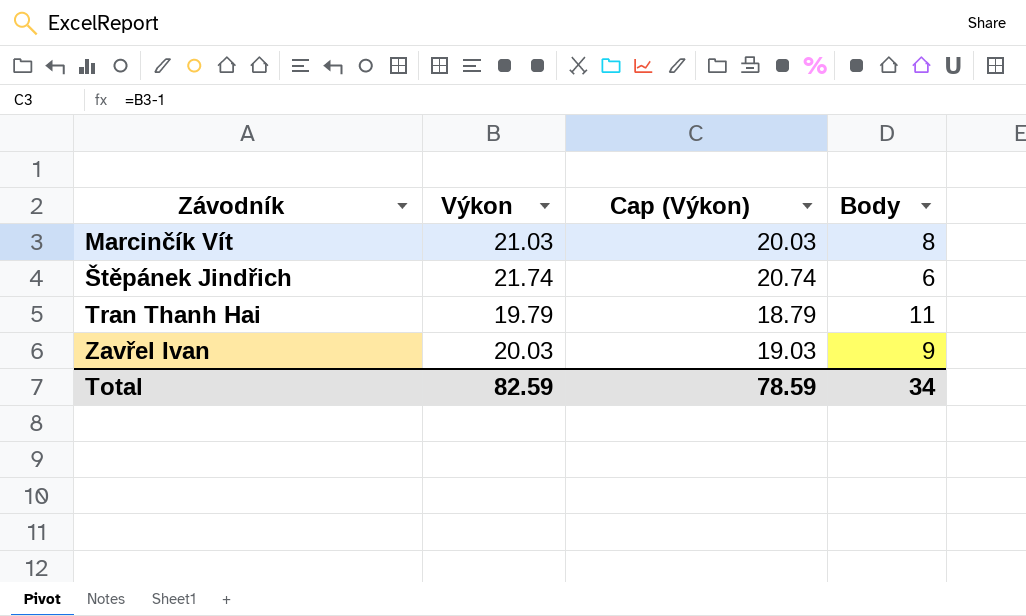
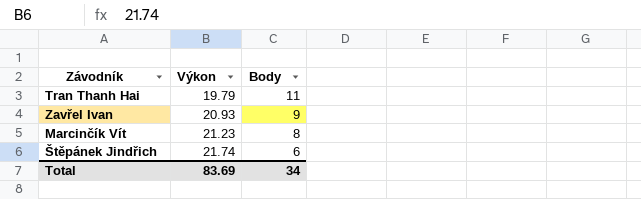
row order: Závodník ascending -> Výkon ascending
column Cap (Výkon) | formula: [Výkon] - 1 -> none
Zavřel Ivan | Výkon: 20.03 -> 20.93
Marcinčík Vít | Výkon: 21.03 -> 21.23
Total | Výkon: 82.59 -> 83.69

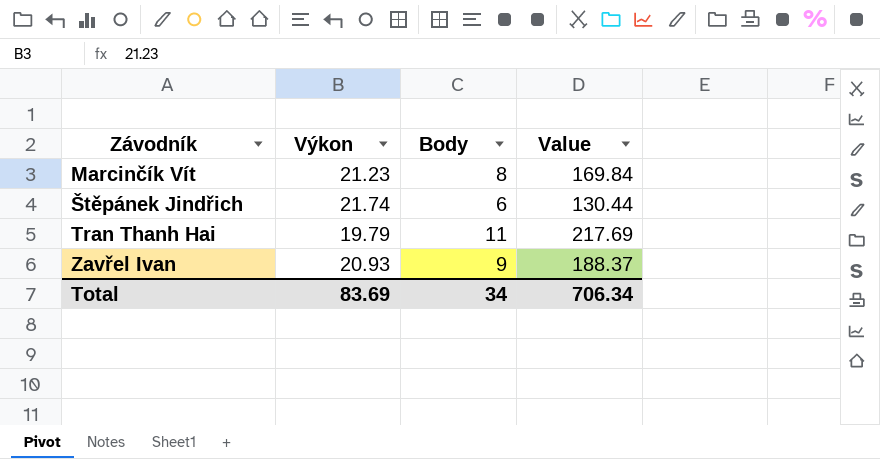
row order: Výkon ascending -> Závodník ascending
column Value | formula: none -> [Výkon] * [Body]

